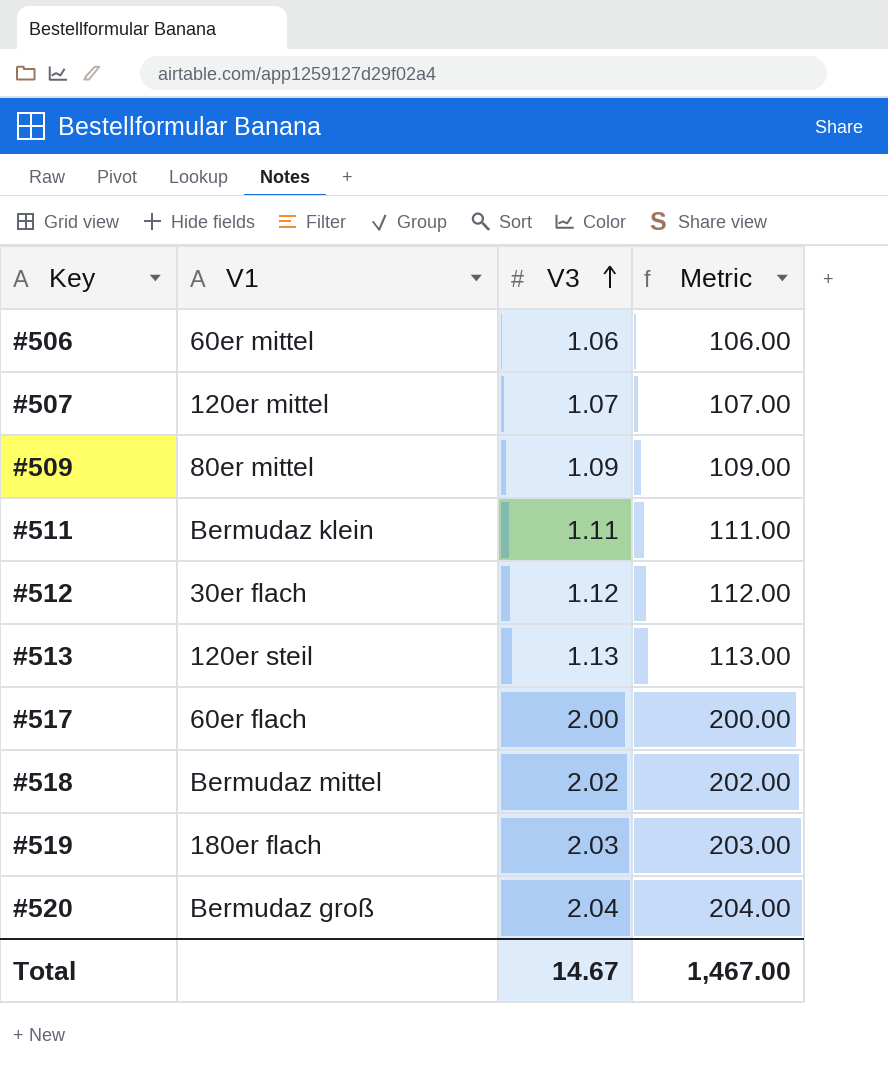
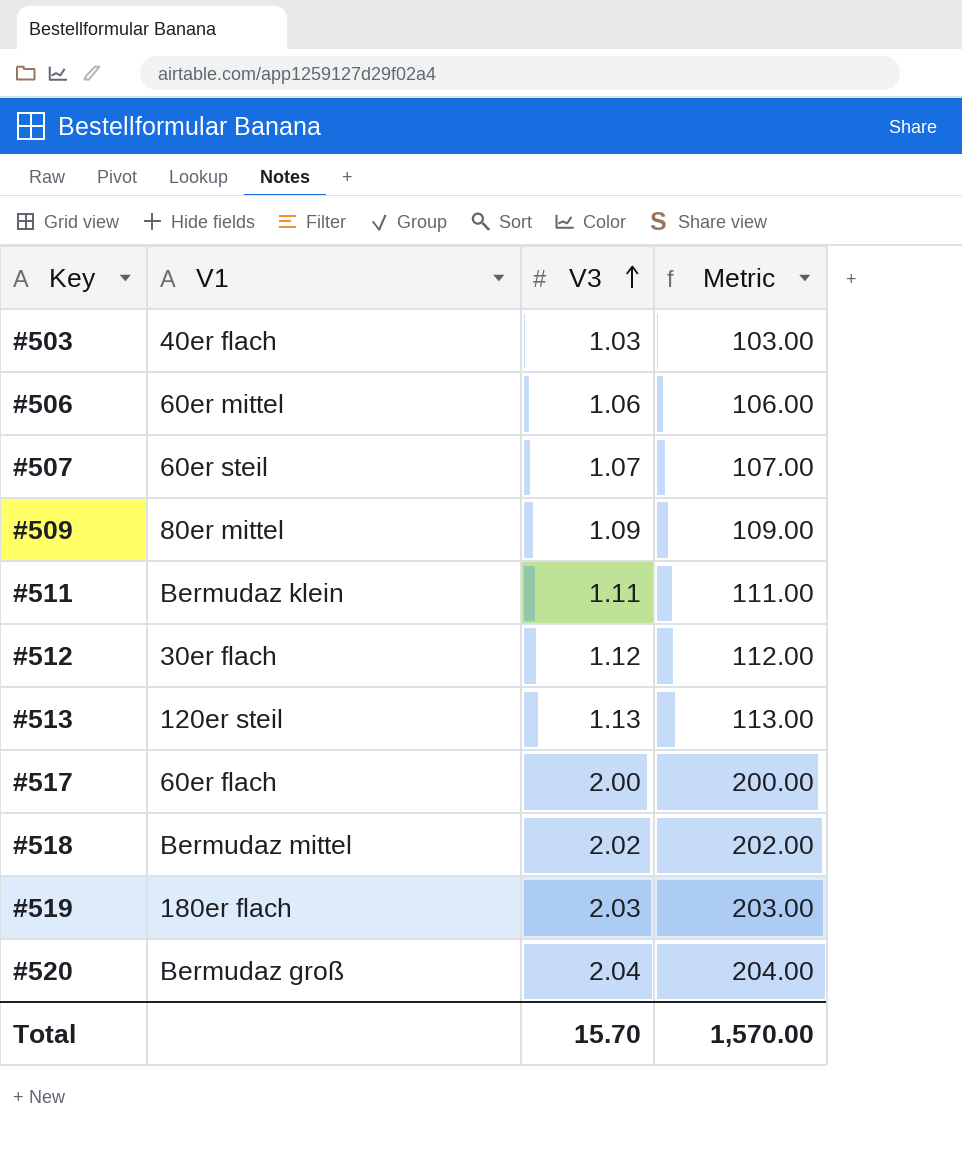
row #503: none -> 40er flach | 1.03 | 103.00
#507 | V1: 120er mittel -> 60er steil
Total | V3: 14.67 -> 15.70
Total | Metric: 1,467.00 -> 1,570.00

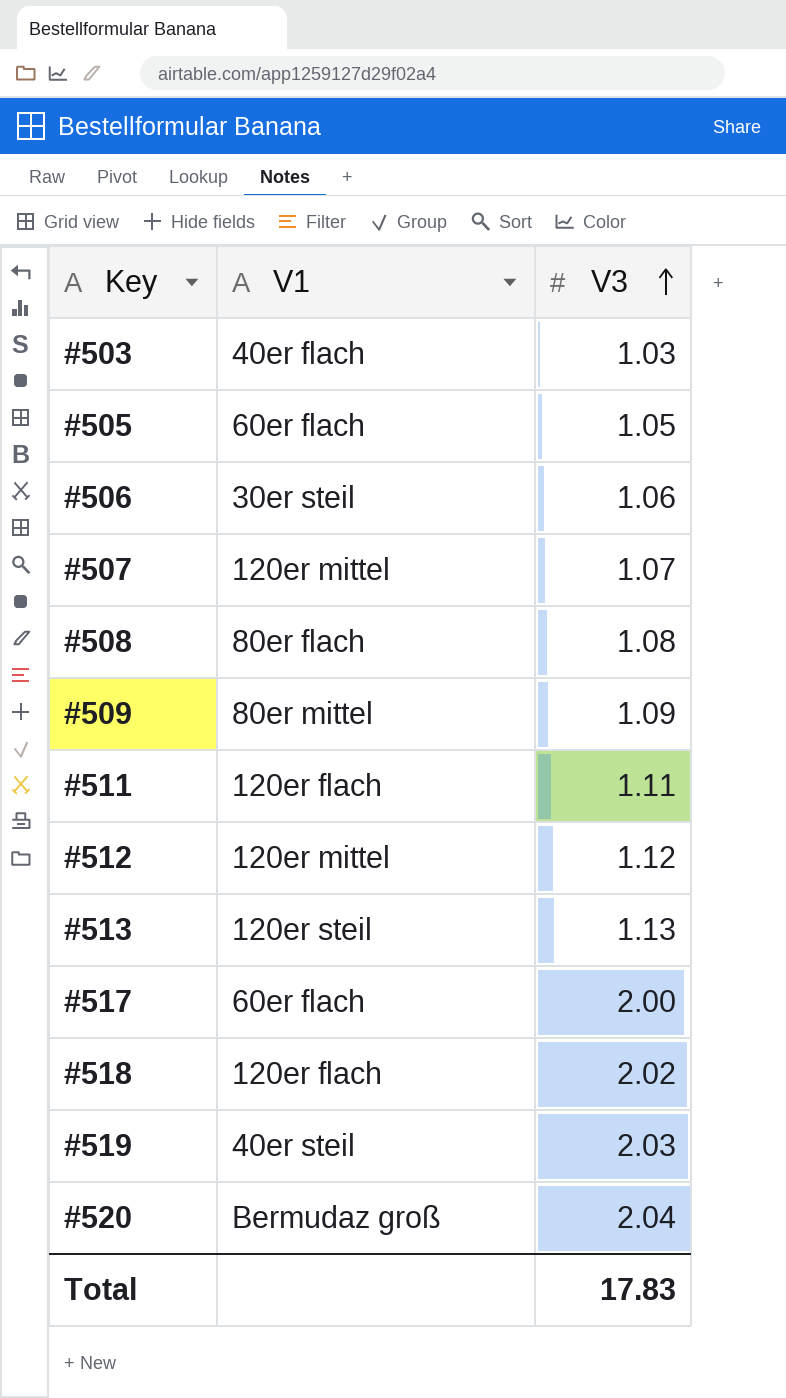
column Metric | formula: [V3] * 100 -> none
row #505: none -> 60er flach | 1.05
#506 | V1: 60er mittel -> 30er steil
#507 | V1: 60er steil -> 120er mittel
row #508: none -> 80er flach | 1.08
#511 | V1: Bermudaz klein -> 120er flach
#512 | V1: 30er flach -> 120er mittel
#518 | V1: Bermudaz mittel -> 120er flach
#519 | V1: 180er flach -> 40er steil
Total | V3: 15.70 -> 17.83

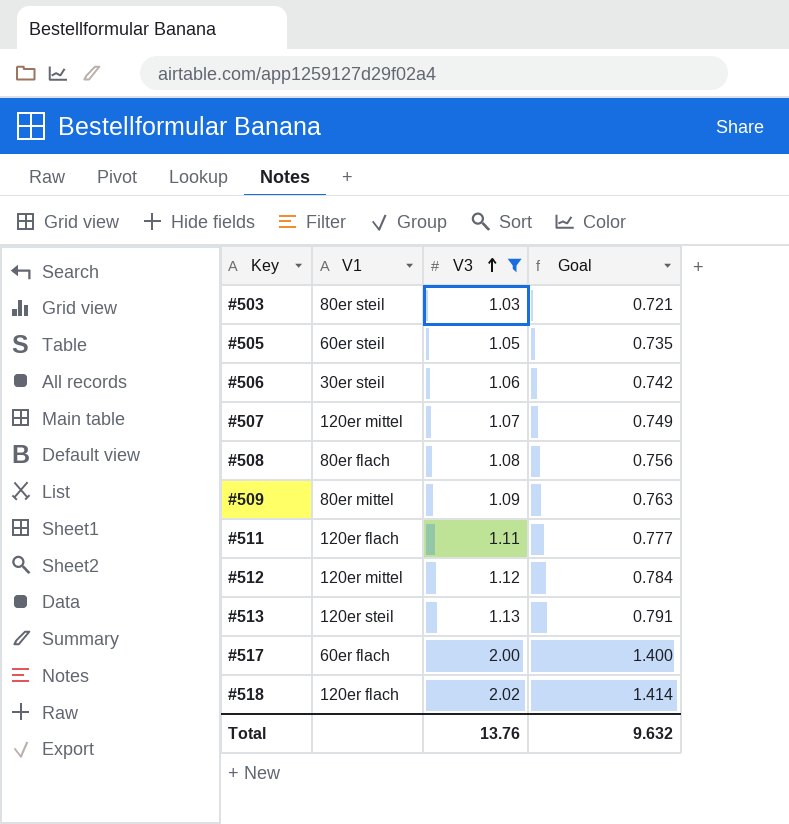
filter: none -> V3 <= 2.02
column Goal | formula: none -> [V3] * 0.7
#503 | V1: 40er flach -> 80er steil
#505 | V1: 60er flach -> 60er steil
Total | V3: 17.83 -> 13.76

